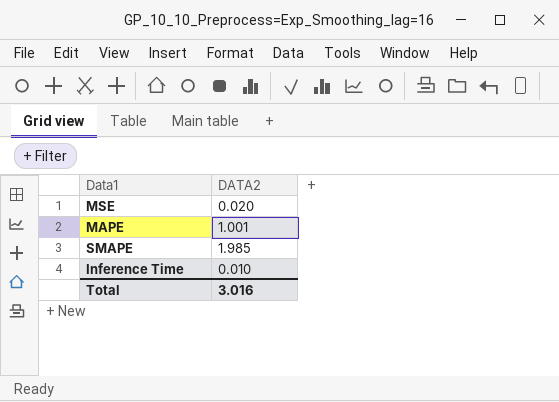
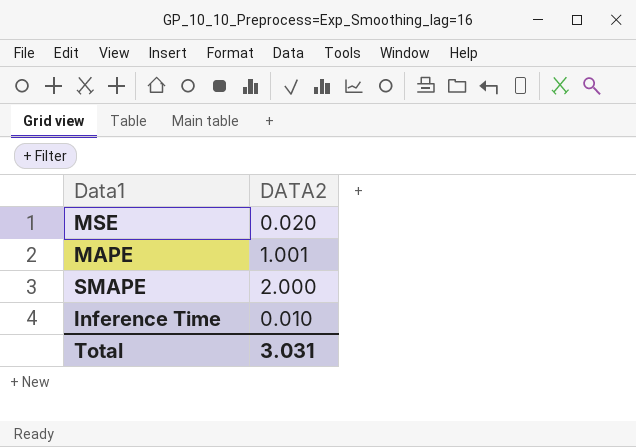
SMAPE | DATA2: 1.985 -> 2.000
Total | DATA2: 3.016 -> 3.031

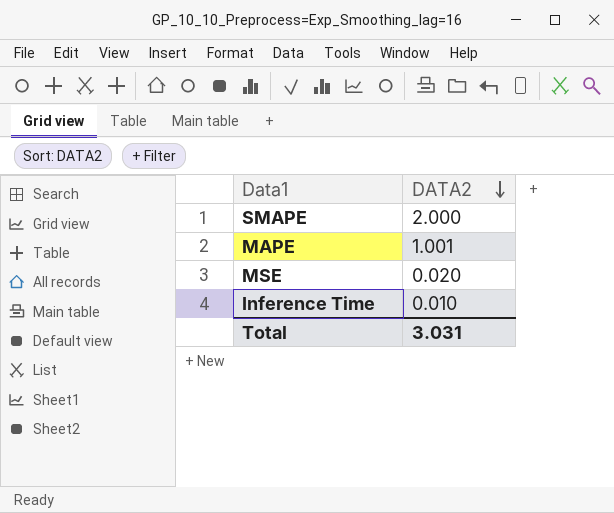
row order: none -> DATA2 descending

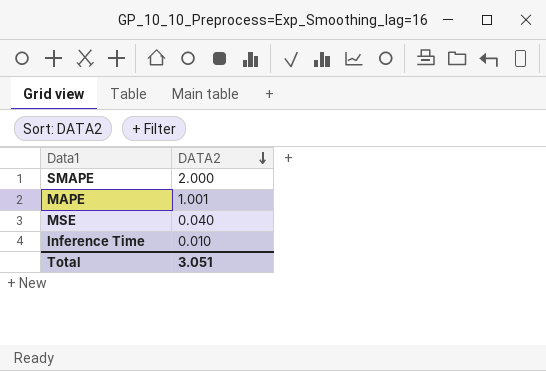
MSE | DATA2: 0.020 -> 0.040
Total | DATA2: 3.031 -> 3.051

